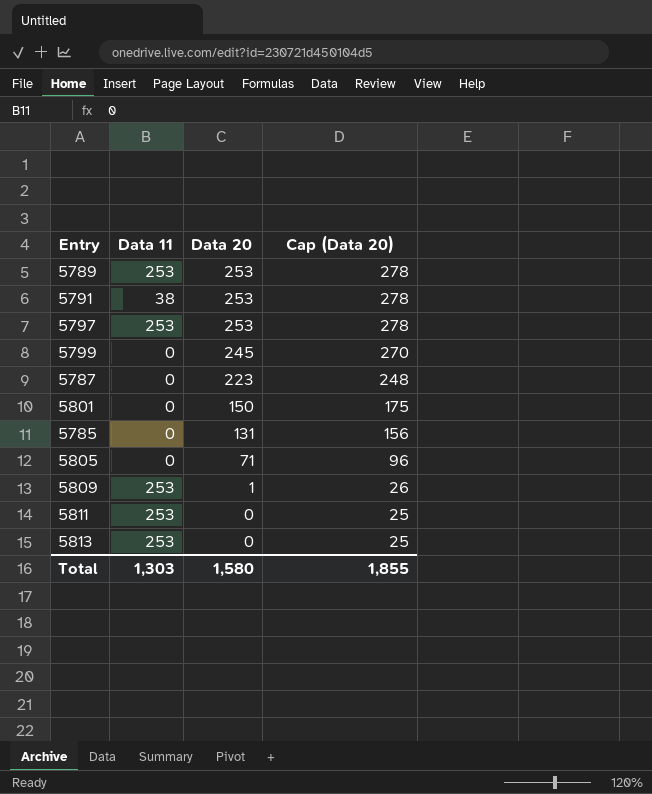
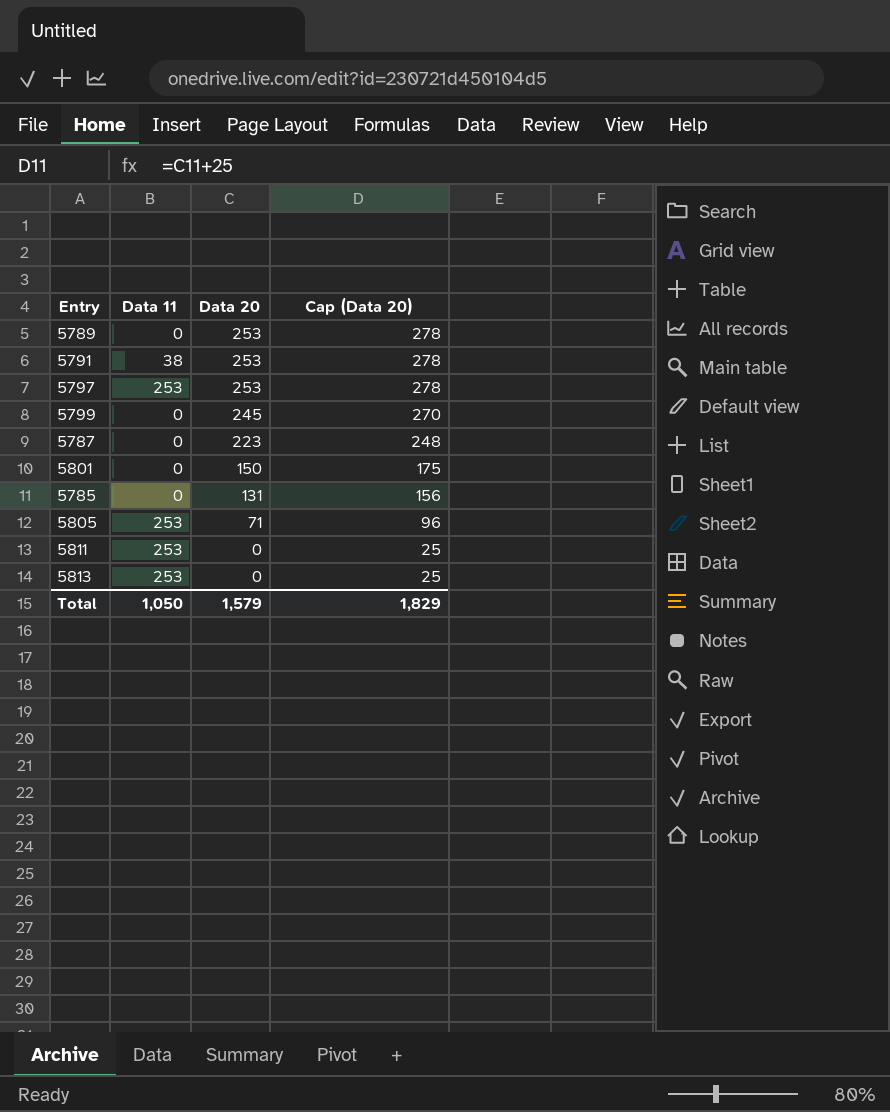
row 5809: 253 | 1 | 26 -> none
5789 | Data 11: 253 -> 0
5805 | Data 11: 0 -> 253
Total | Data 11: 1,303 -> 1,050
Total | Data 20: 1,580 -> 1,579
Total | Cap (Data 20): 1,855 -> 1,829

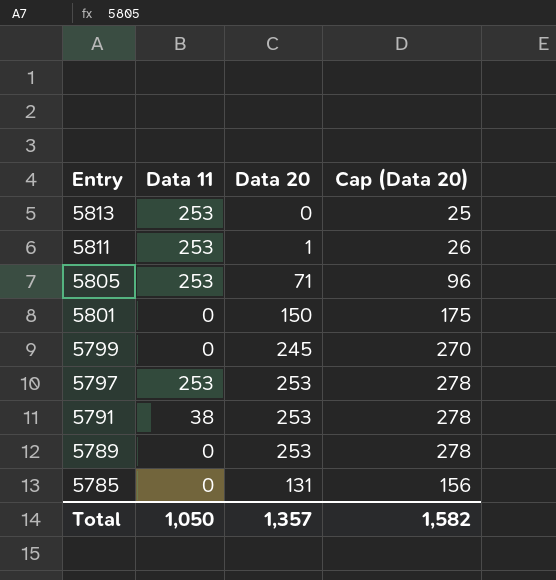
row order: Data 20 descending -> Entry descending
row 5787: 0 | 223 | 248 -> none
5811 | Data 20: 0 -> 1
5811 | Cap (Data 20): 25 -> 26
Total | Data 20: 1,579 -> 1,357
Total | Cap (Data 20): 1,829 -> 1,582

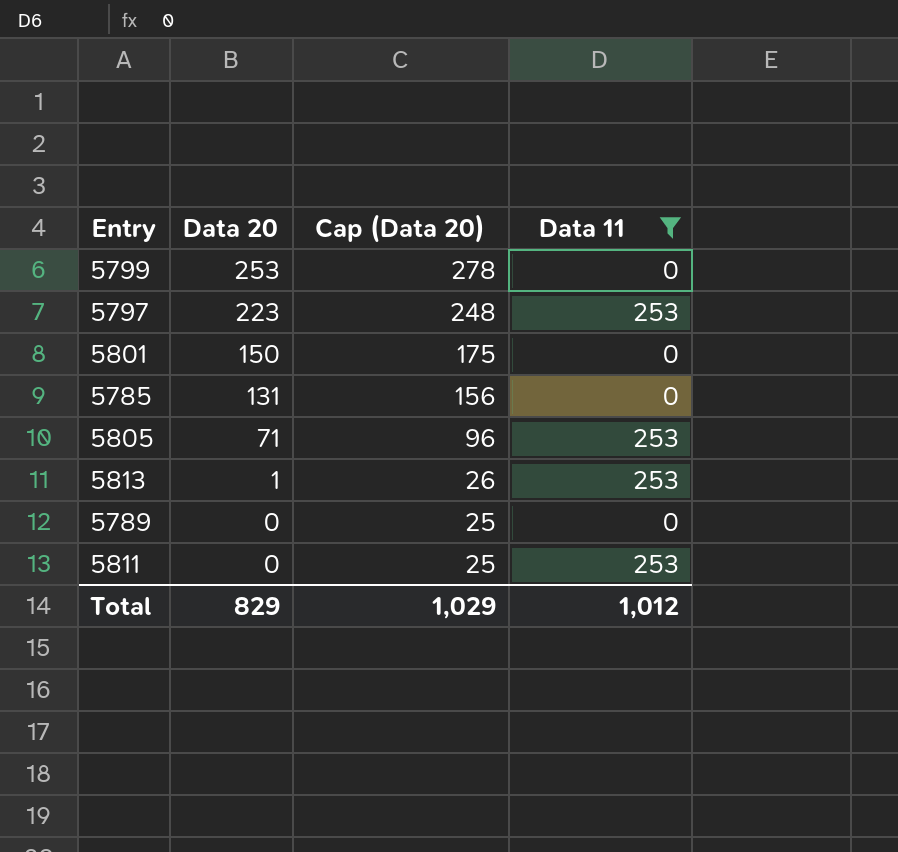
filter: none -> Data 11 != 38
row order: Entry descending -> Data 20 descending
column Data 11 | position: 2 -> 4
5799 | Data 20: 245 -> 253
5799 | Cap (Data 20): 270 -> 278
5797 | Data 20: 253 -> 223
5797 | Cap (Data 20): 278 -> 248
5813 | Data 20: 0 -> 1
5813 | Cap (Data 20): 25 -> 26
5789 | Data 20: 253 -> 0
5789 | Cap (Data 20): 278 -> 25
5811 | Data 20: 1 -> 0
5811 | Cap (Data 20): 26 -> 25
Total | Data 20: 1,357 -> 829
Total | Cap (Data 20): 1,582 -> 1,029
Total | Data 11: 1,050 -> 1,012

